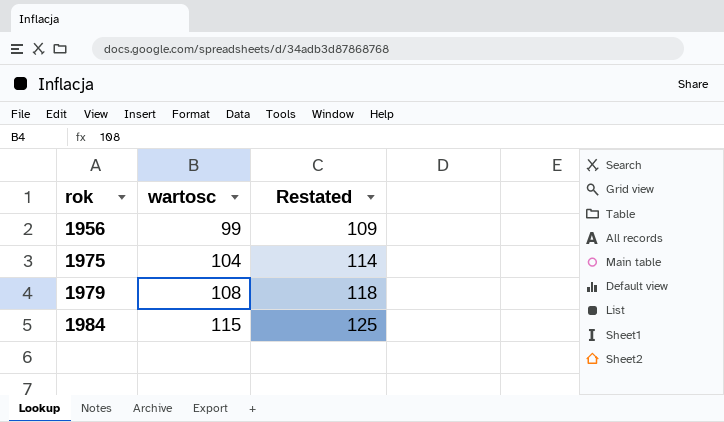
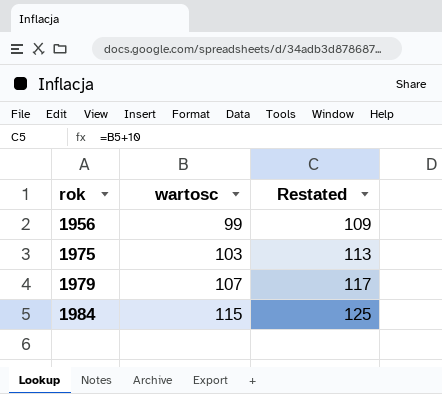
1975 | wartosc: 104 -> 103
1975 | Restated: 114 -> 113
1979 | wartosc: 108 -> 107
1979 | Restated: 118 -> 117

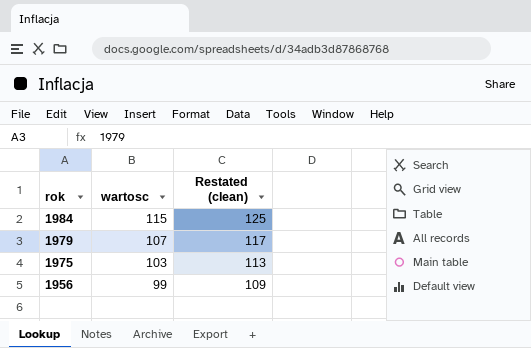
row order: rok ascending -> rok descending
column name: Restated -> Restated (clean)

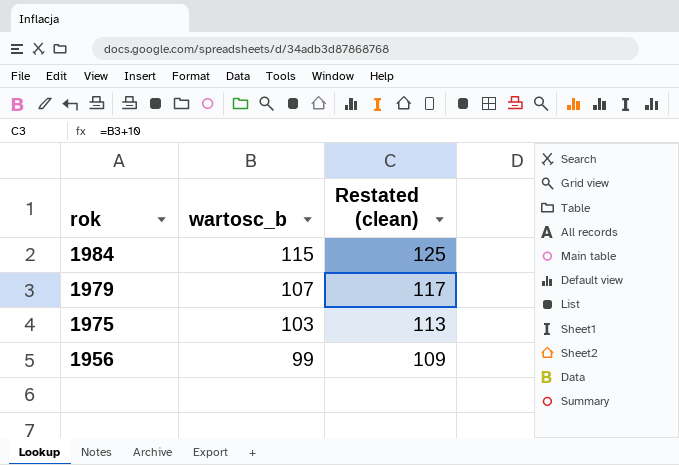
column name: wartosc -> wartosc_b

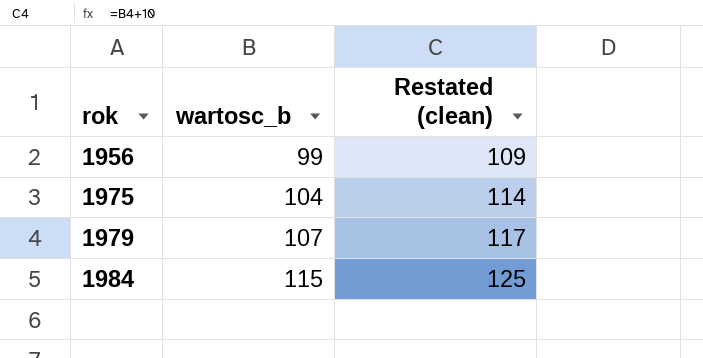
row order: rok descending -> rok ascending
1975 | wartosc_b: 103 -> 104
1975 | Restated (clean): 113 -> 114

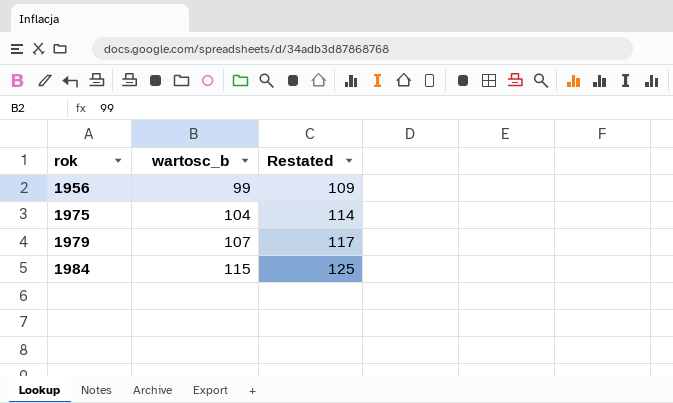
column name: Restated (clean) -> Restated

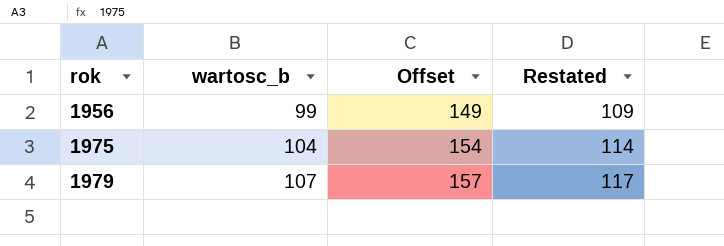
column Offset | formula: none -> [wartosc_b] + 50
row 1984: 115 | 125 -> none

